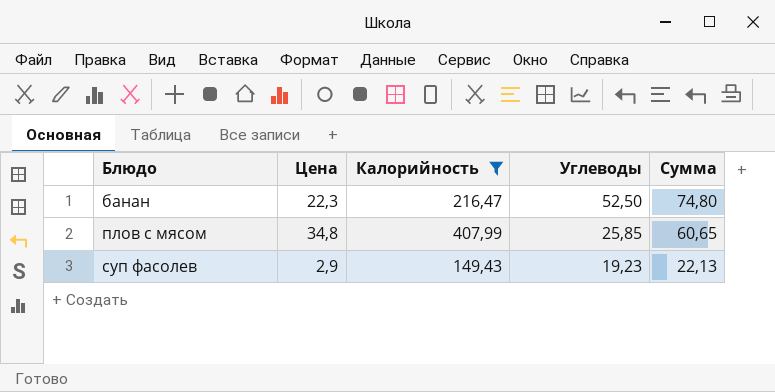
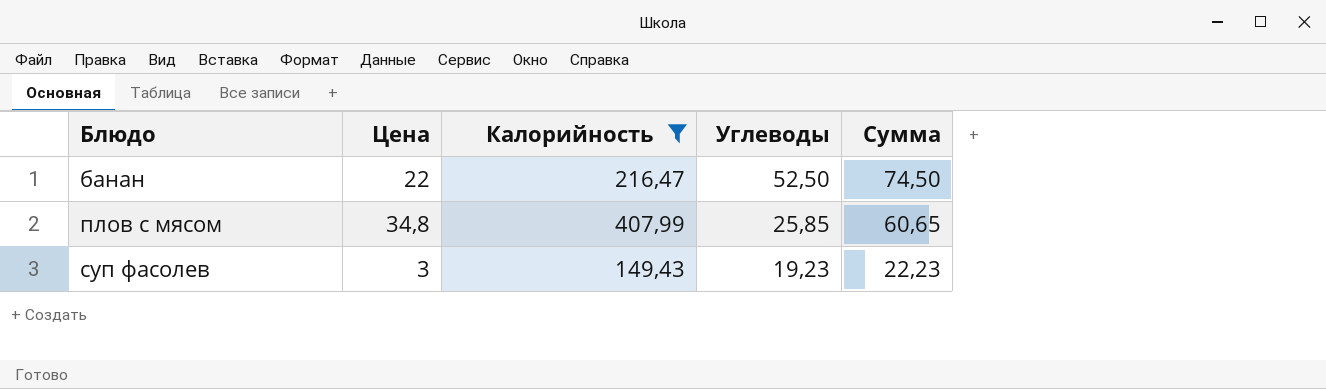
банан | Цена: 22,3 -> 22
банан | Сумма: 74,80 -> 74,50
суп фасолев | Цена: 2,9 -> 3
суп фасолев | Сумма: 22,13 -> 22,23

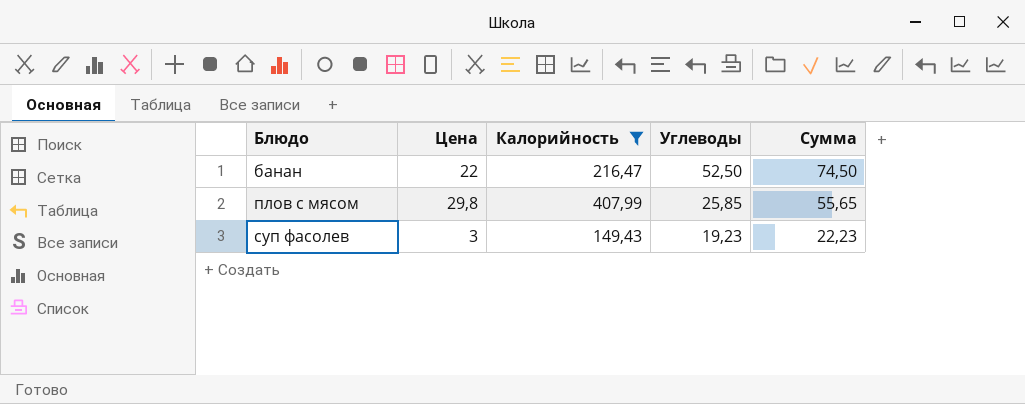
плов с мясом | Цена: 34,8 -> 29,8
плов с мясом | Сумма: 60,65 -> 55,65

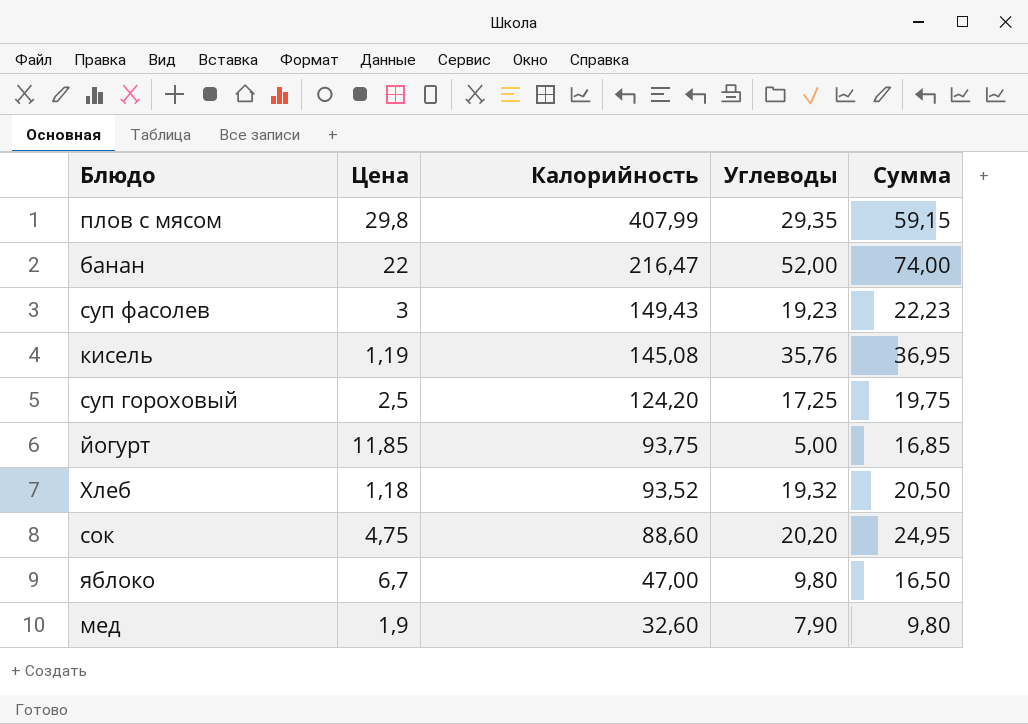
filter: Калорийность >= 149,43 -> none
row order: Блюдо ascending -> Калорийность descending
плов с мясом | Углеводы: 25,85 -> 29,35
плов с мясом | Сумма: 55,65 -> 59,15
банан | Углеводы: 52,50 -> 52,00
банан | Сумма: 74,50 -> 74,00

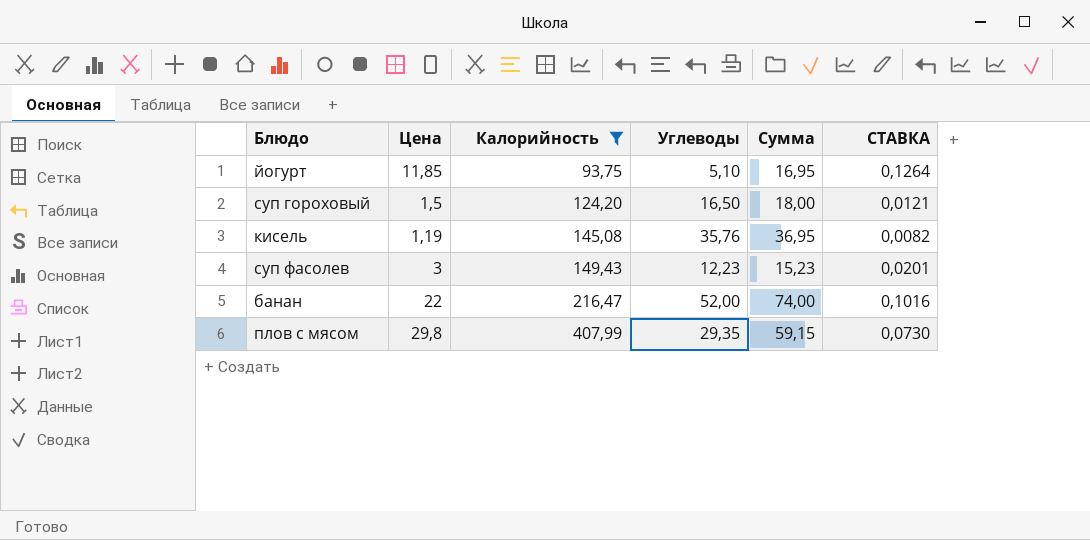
filter: none -> Калорийность >= 93,75
row order: Калорийность descending -> Калорийность ascending
column СТАВКА | formula: none -> [Цена] / [Калорийность]
йогурт | Углеводы: 5,00 -> 5,10
йогурт | Сумма: 16,85 -> 16,95
суп гороховый | Цена: 2,5 -> 1,5
суп гороховый | Углеводы: 17,25 -> 16,50
суп гороховый | Сумма: 19,75 -> 18,00
суп фасолев | Углеводы: 19,23 -> 12,23
суп фасолев | Сумма: 22,23 -> 15,23

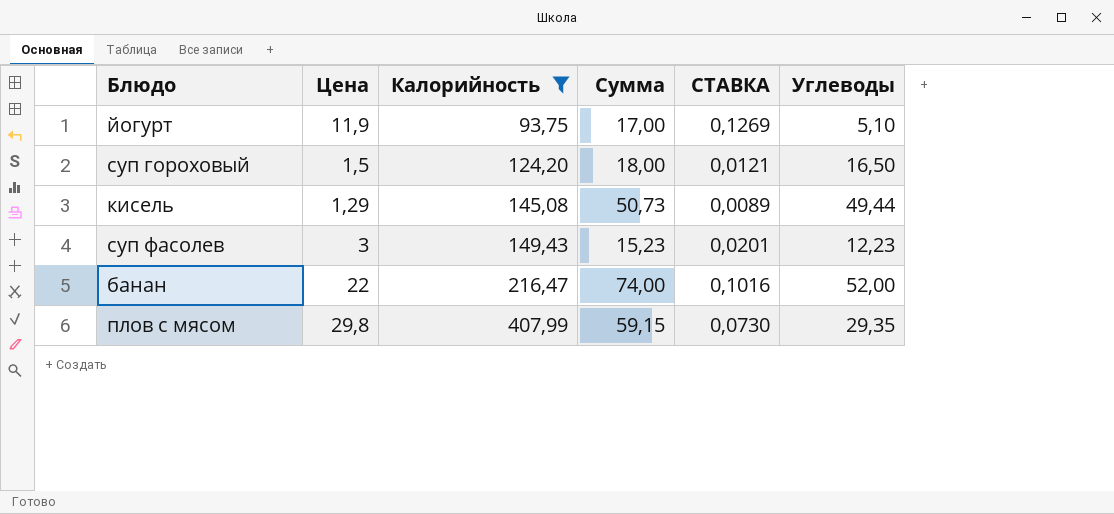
column Углеводы | position: 4 -> 6
йогурт | Цена: 11,85 -> 11,9
йогурт | Сумма: 16,95 -> 17,00
йогурт | СТАВКА: 0,1264 -> 0,1269
кисель | Цена: 1,19 -> 1,29
кисель | Сумма: 36,95 -> 50,73
кисель | СТАВКА: 0,0082 -> 0,0089
кисель | Углеводы: 35,76 -> 49,44

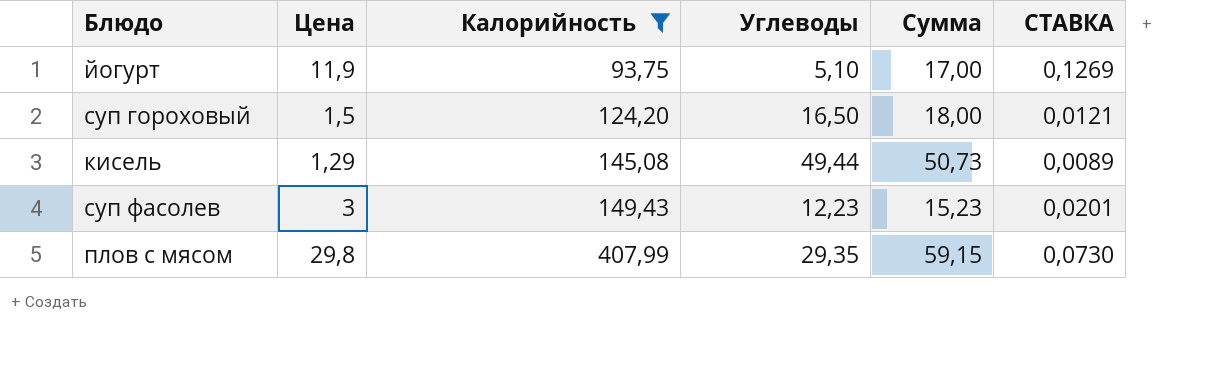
column Углеводы | position: 6 -> 4
row банан: 22 | 216,47 | 74,00 | 0,1016 | 52,00 -> none

